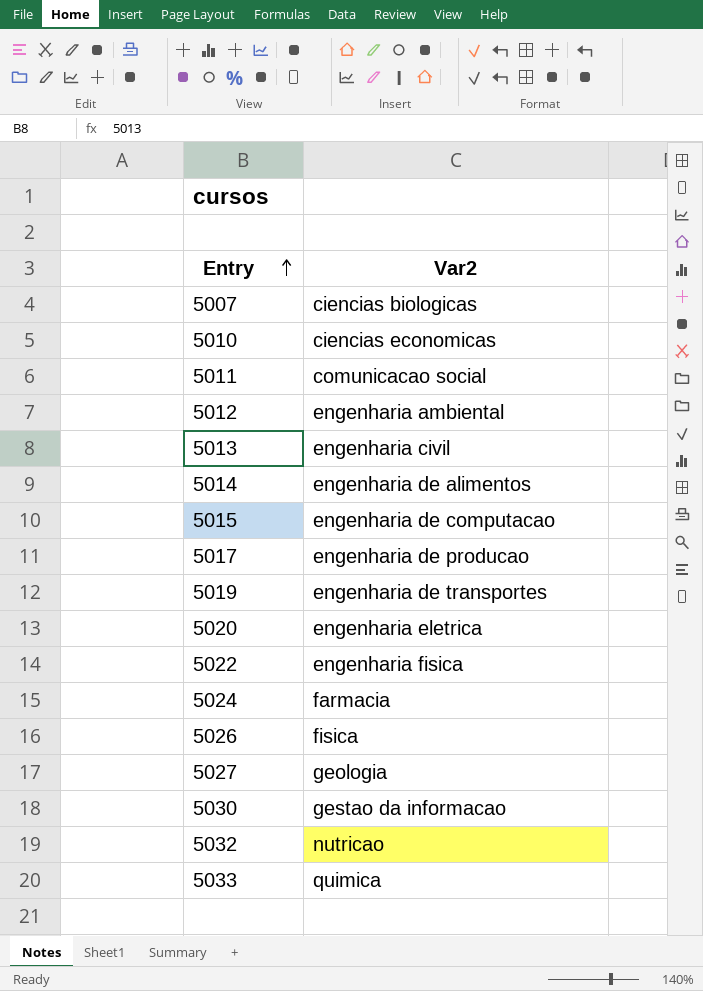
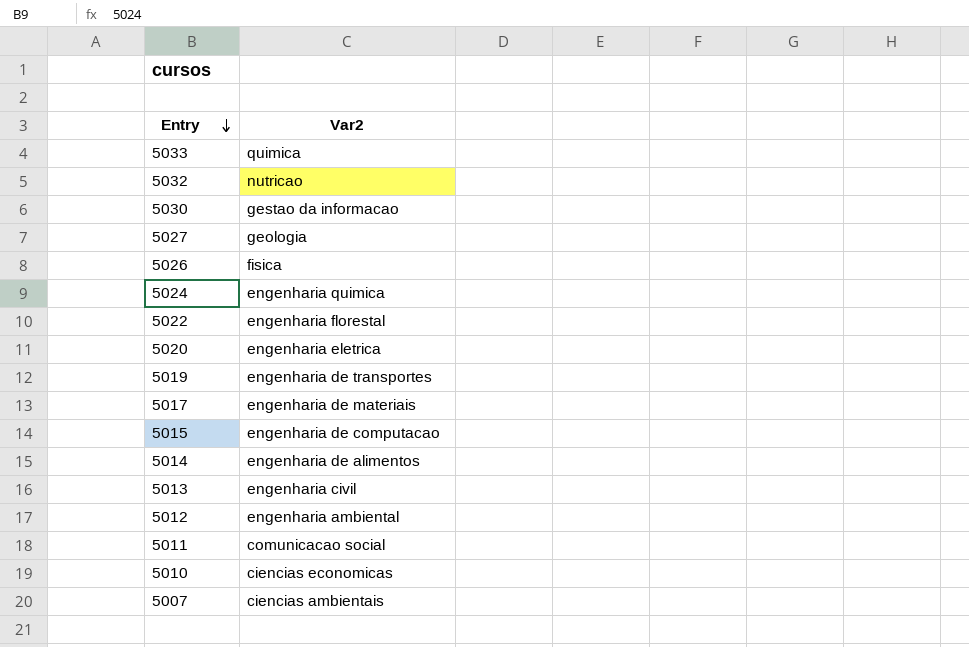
row order: Entry ascending -> Entry descending
5024 | Var2: farmacia -> engenharia quimica
5022 | Var2: engenharia fisica -> engenharia florestal
5017 | Var2: engenharia de producao -> engenharia de materiais
5007 | Var2: ciencias biologicas -> ciencias ambientais

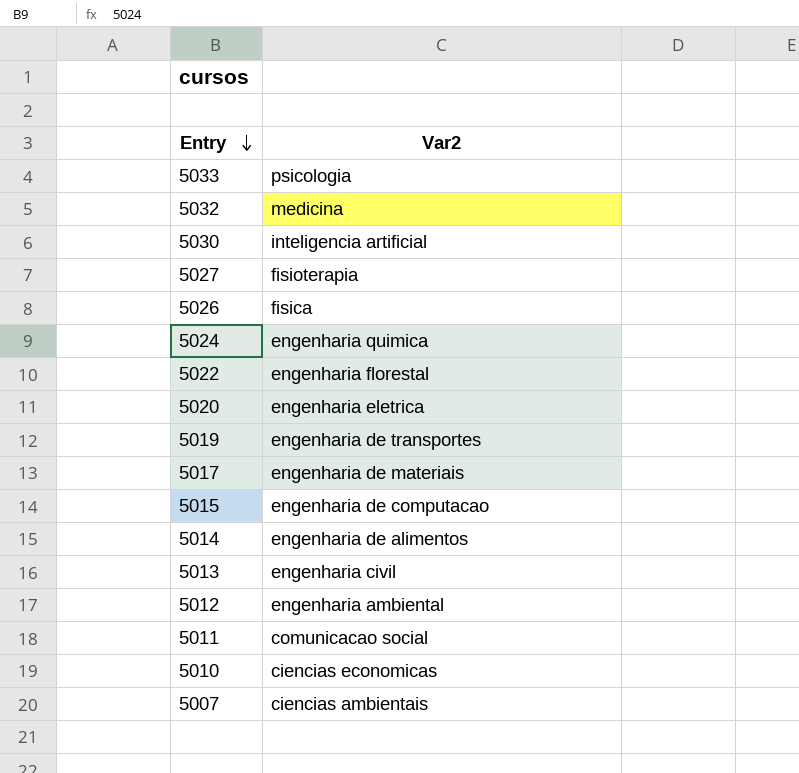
5033 | Var2: quimica -> psicologia
5032 | Var2: nutricao -> medicina
5030 | Var2: gestao da informacao -> inteligencia artificial
5027 | Var2: geologia -> fisioterapia

